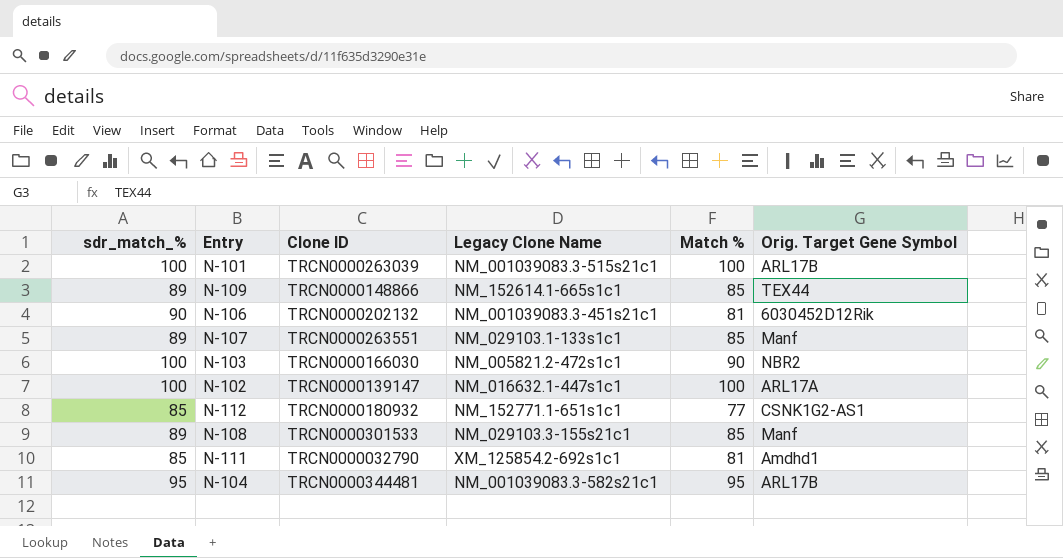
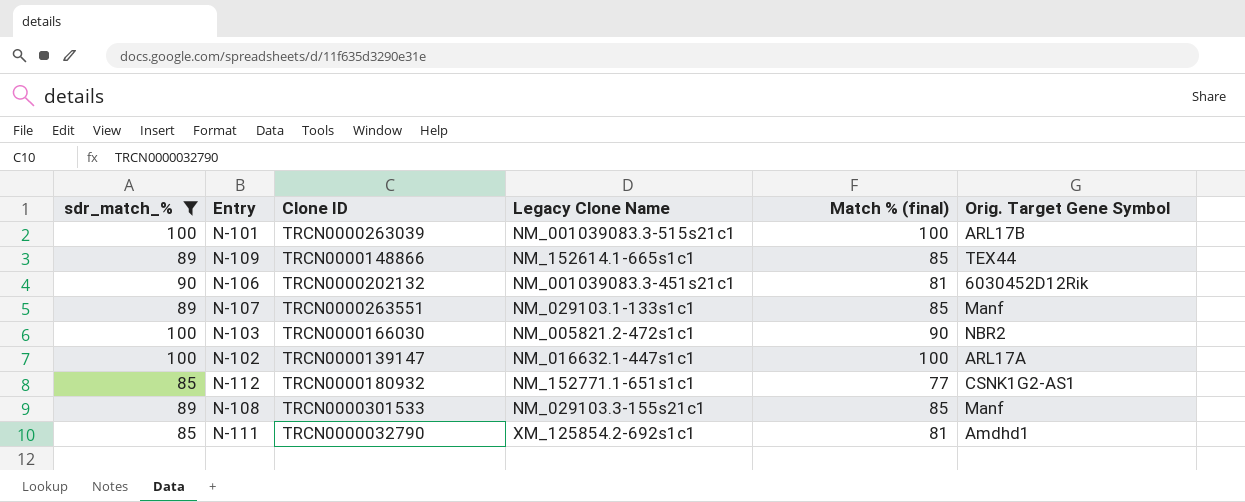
filter: none -> sdr_match_% != 95
column name: Match % -> Match % (final)

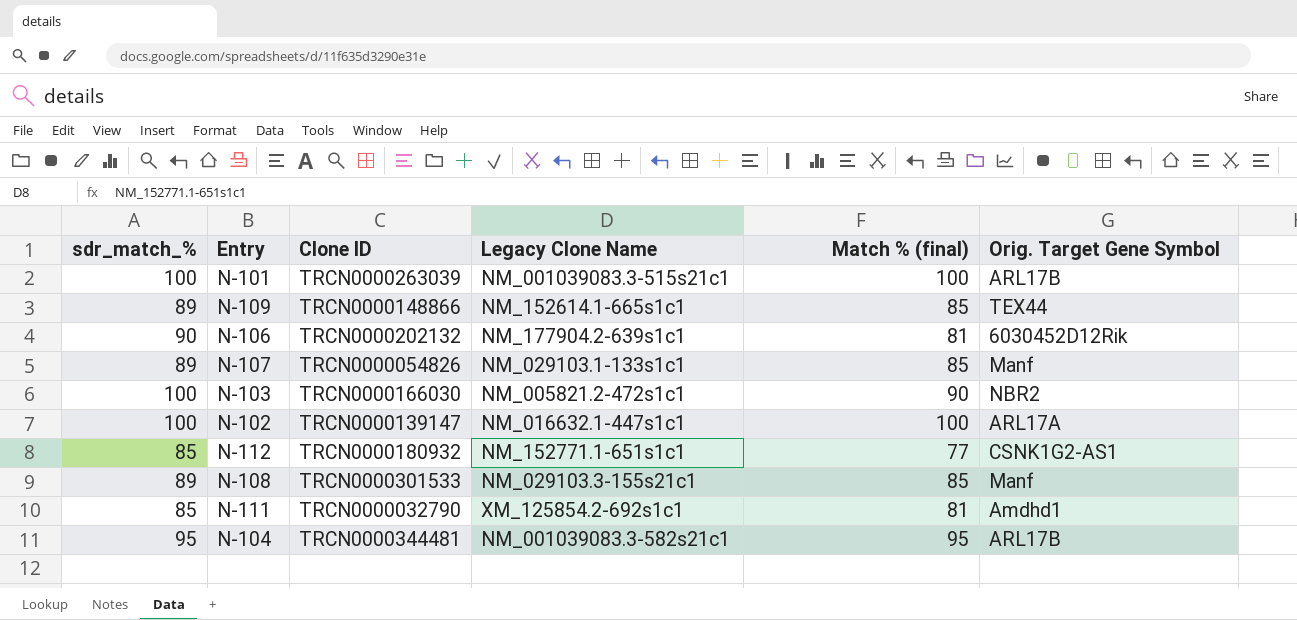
filter: sdr_match_% != 95 -> none
N-106 | Legacy Clone Name: NM_001039083.3-451s21c1 -> NM_177904.2-639s1c1
N-107 | Clone ID: TRCN0000263551 -> TRCN0000054826

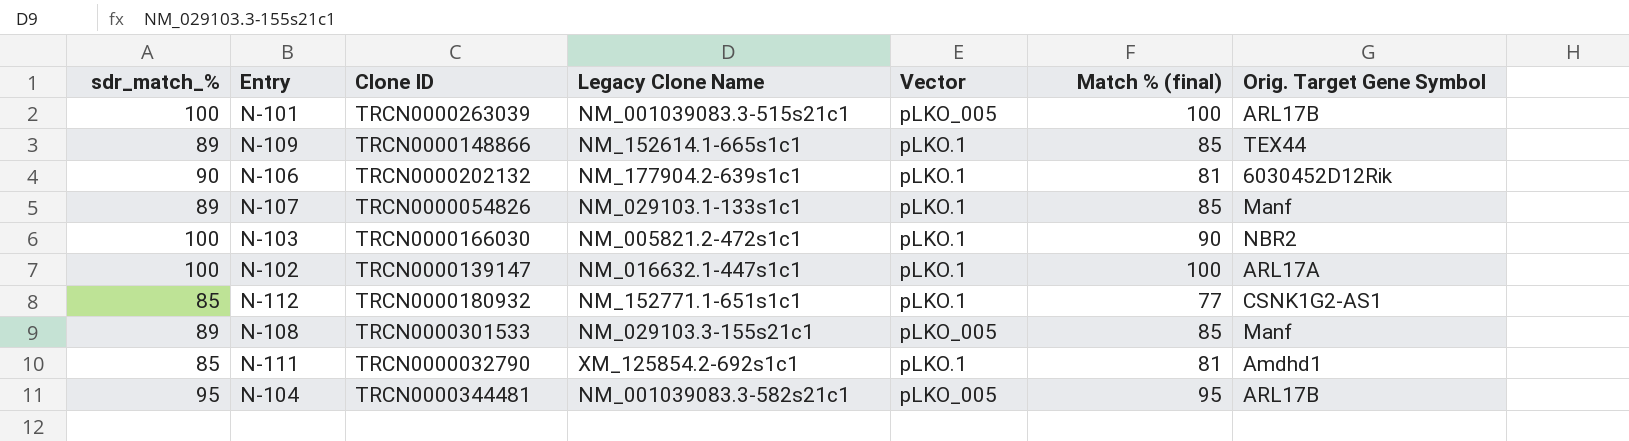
column Vector | position: none -> 5

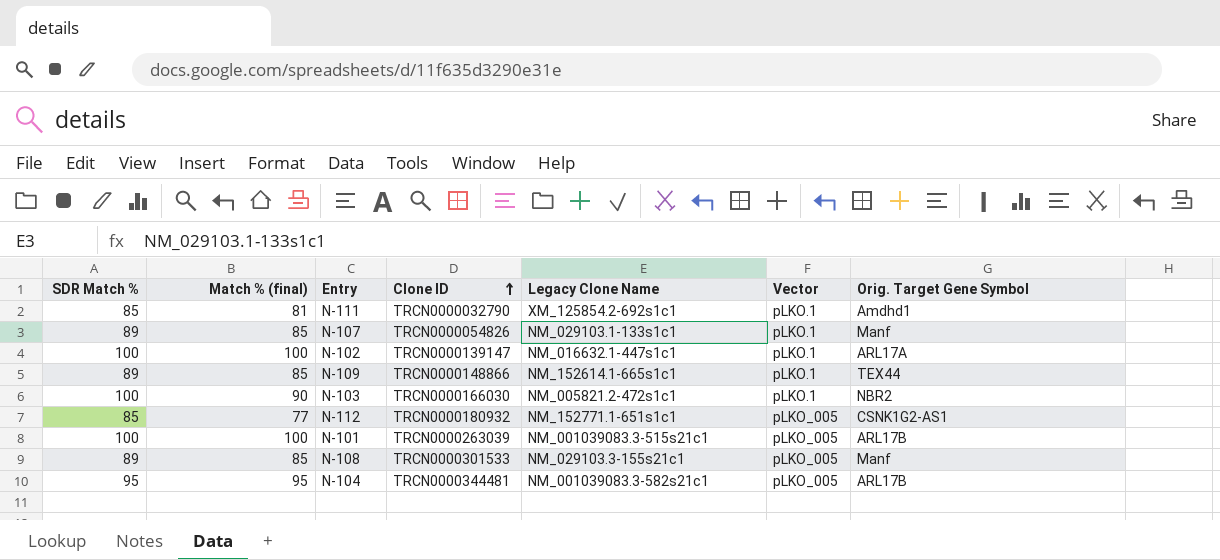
row order: none -> Clone ID ascending
column name: sdr_match_% -> SDR Match %
column Match % (final) | position: 6 -> 2
row N-106: 90 | TRCN0000202132 | NM_177904.2-639s1c1 | pLKO.1 | 81 | 6030452D12Rik -> none
N-112 | Vector: pLKO.1 -> pLKO_005

